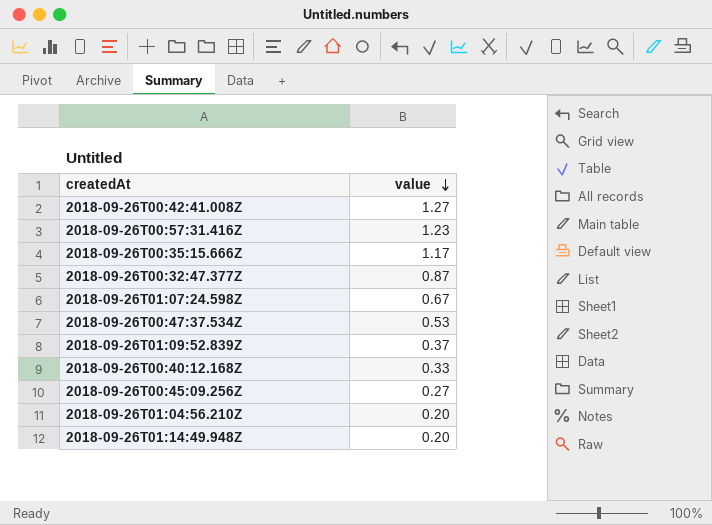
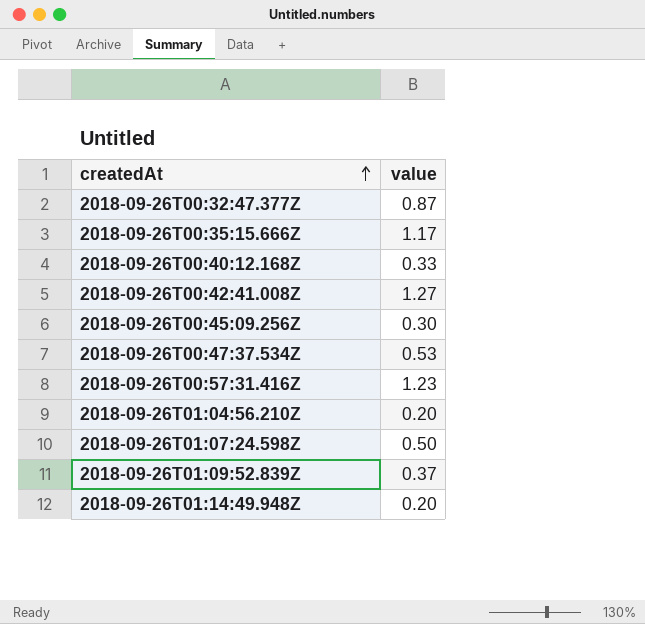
row order: value descending -> createdAt ascending
2018-09-26T00:45:09.256Z | value: 0.27 -> 0.30
2018-09-26T01:07:24.598Z | value: 0.67 -> 0.50

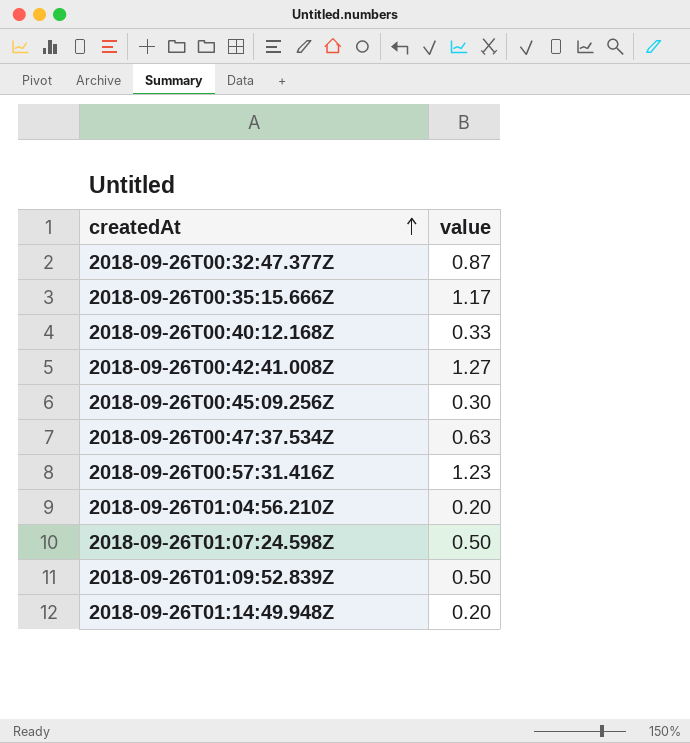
2018-09-26T00:47:37.534Z | value: 0.53 -> 0.63
2018-09-26T01:09:52.839Z | value: 0.37 -> 0.50

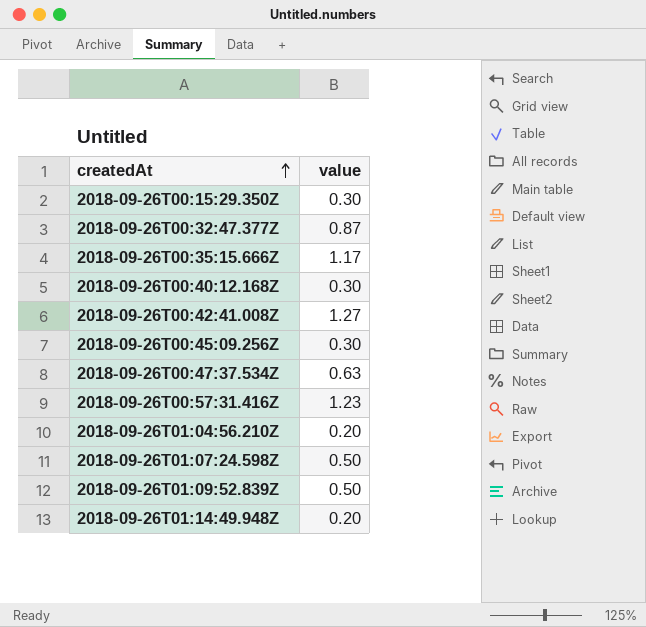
row 2018-09-26T00:15:29.350Z: none -> 0.30
2018-09-26T00:40:12.168Z | value: 0.33 -> 0.30

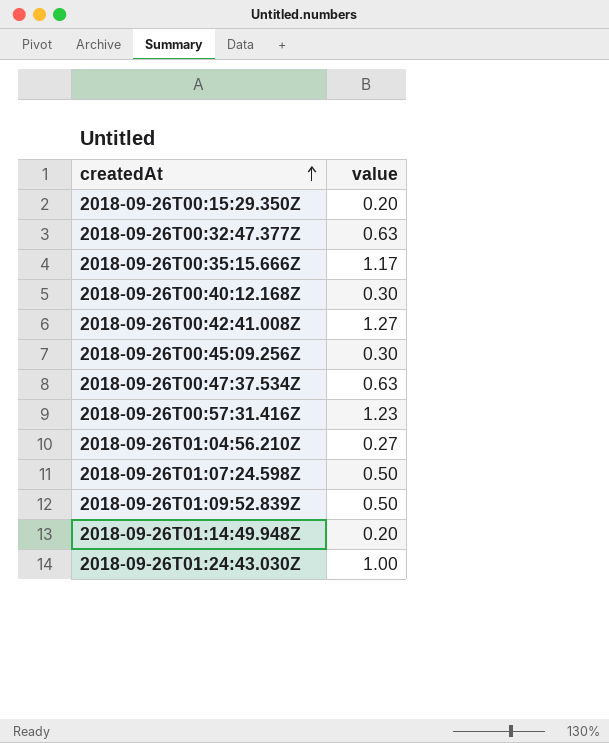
2018-09-26T00:15:29.350Z | value: 0.30 -> 0.20
2018-09-26T00:32:47.377Z | value: 0.87 -> 0.63
2018-09-26T01:04:56.210Z | value: 0.20 -> 0.27
row 2018-09-26T01:24:43.030Z: none -> 1.00

